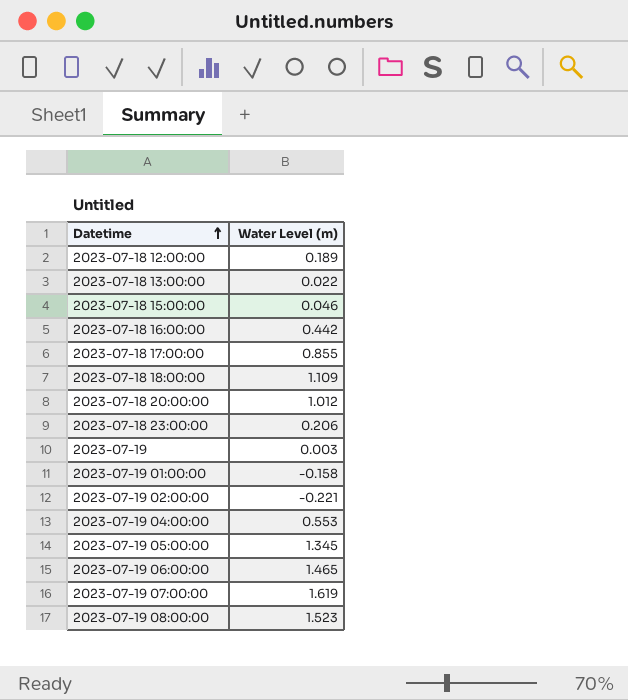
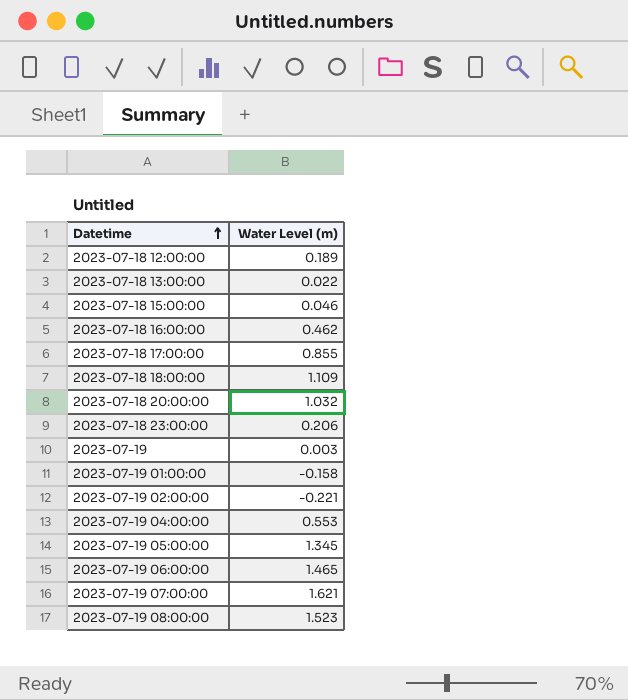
2023-07-18 16:00:00 | Water Level (m): 0.442 -> 0.462
2023-07-18 20:00:00 | Water Level (m): 1.012 -> 1.032
2023-07-19 07:00:00 | Water Level (m): 1.619 -> 1.621

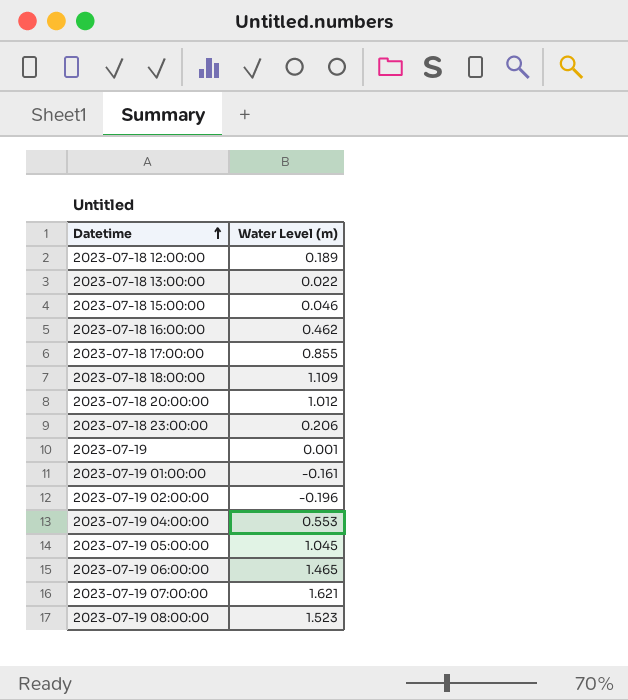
2023-07-18 20:00:00 | Water Level (m): 1.032 -> 1.012
2023-07-19 | Water Level (m): 0.003 -> 0.001
2023-07-19 01:00:00 | Water Level (m): -0.158 -> -0.161
2023-07-19 02:00:00 | Water Level (m): -0.221 -> -0.196
2023-07-19 05:00:00 | Water Level (m): 1.345 -> 1.045

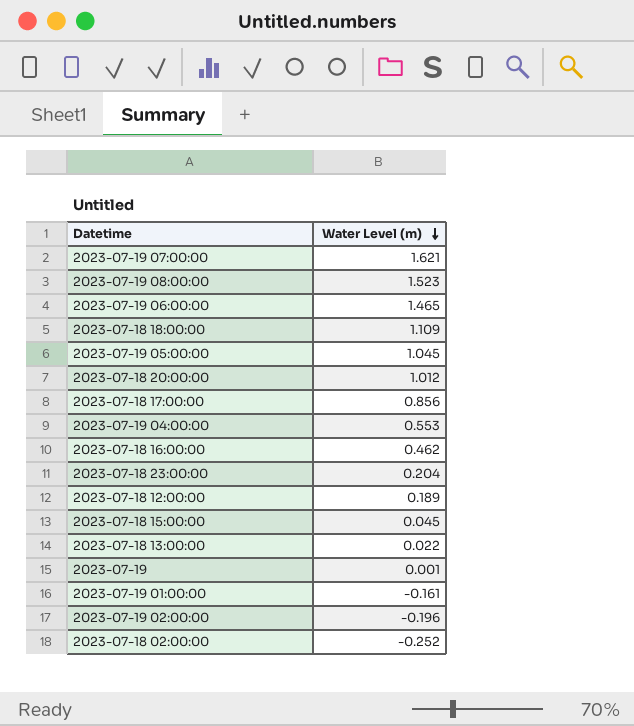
row order: Datetime ascending -> Water Level (m) descending
2023-07-18 17:00:00 | Water Level (m): 0.855 -> 0.856
2023-07-18 23:00:00 | Water Level (m): 0.206 -> 0.204
2023-07-18 15:00:00 | Water Level (m): 0.046 -> 0.045
row 2023-07-18 02:00:00: none -> -0.252

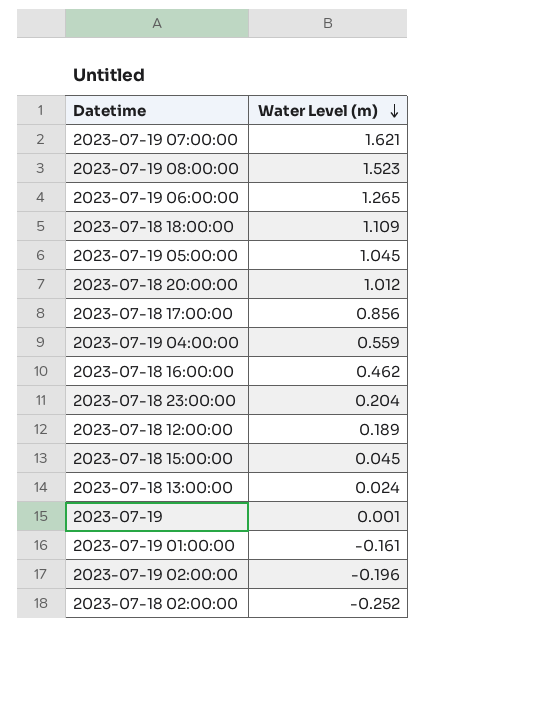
2023-07-19 06:00:00 | Water Level (m): 1.465 -> 1.265
2023-07-19 04:00:00 | Water Level (m): 0.553 -> 0.559
2023-07-18 13:00:00 | Water Level (m): 0.022 -> 0.024

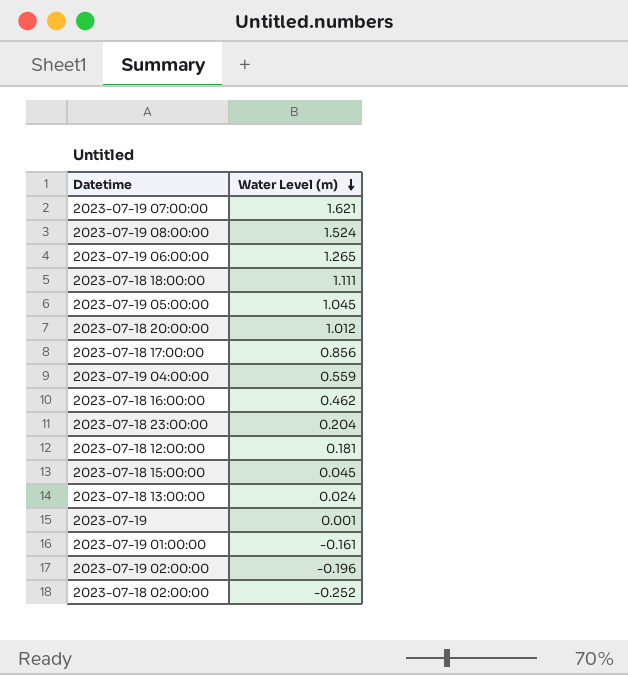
2023-07-19 08:00:00 | Water Level (m): 1.523 -> 1.524
2023-07-18 18:00:00 | Water Level (m): 1.109 -> 1.111
2023-07-18 12:00:00 | Water Level (m): 0.189 -> 0.181

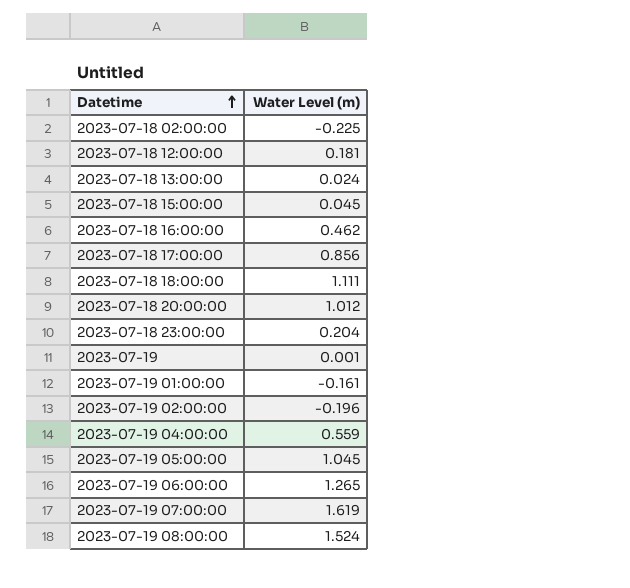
row order: Water Level (m) descending -> Datetime ascending
2023-07-18 02:00:00 | Water Level (m): -0.252 -> -0.225
2023-07-19 07:00:00 | Water Level (m): 1.621 -> 1.619

